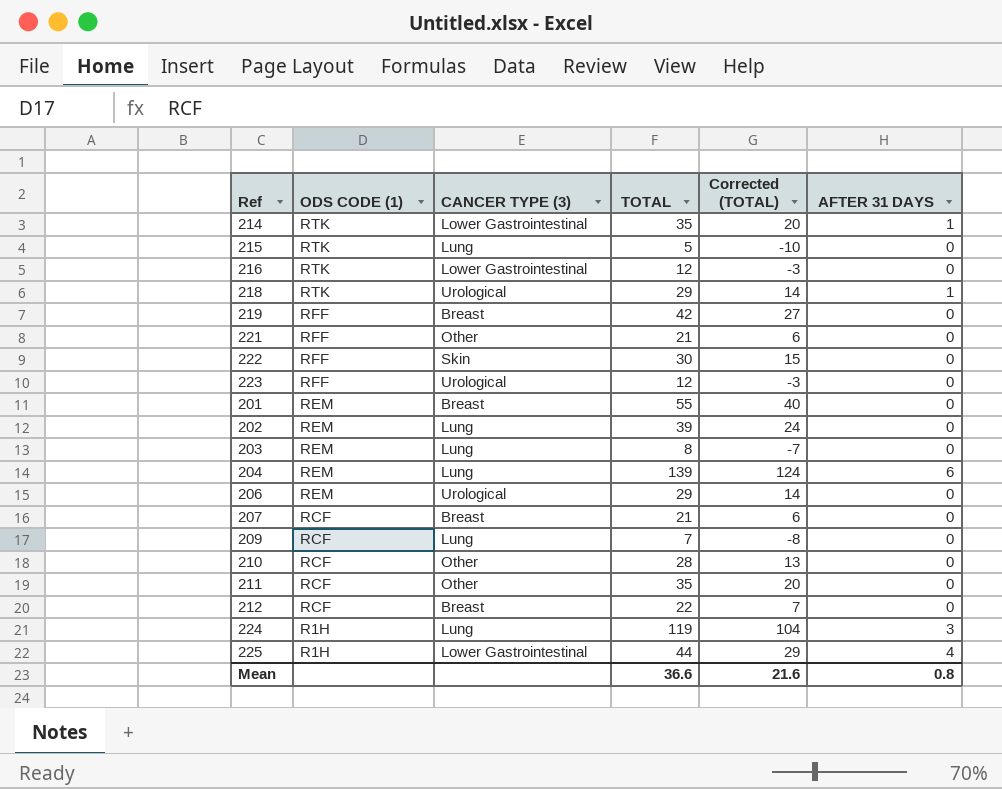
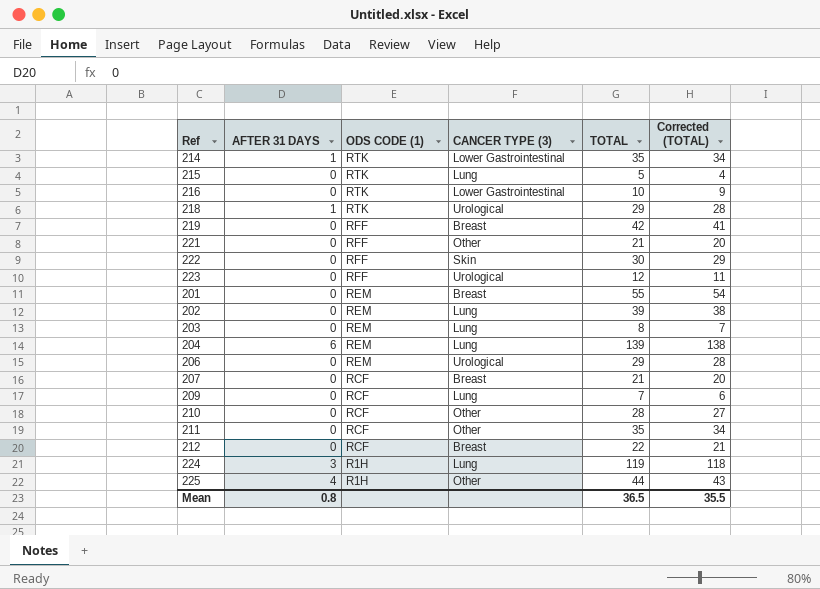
column AFTER 31 DAYS | position: 6 -> 2
column Corrected (TOTAL) | formula: [TOTAL] - 15 -> [TOTAL] - 1
216 | TOTAL: 12 -> 10
225 | CANCER TYPE (3): Lower Gastrointestinal -> Other
Mean | TOTAL: 36.6 -> 36.5
Mean | Corrected (TOTAL): 21.6 -> 35.5

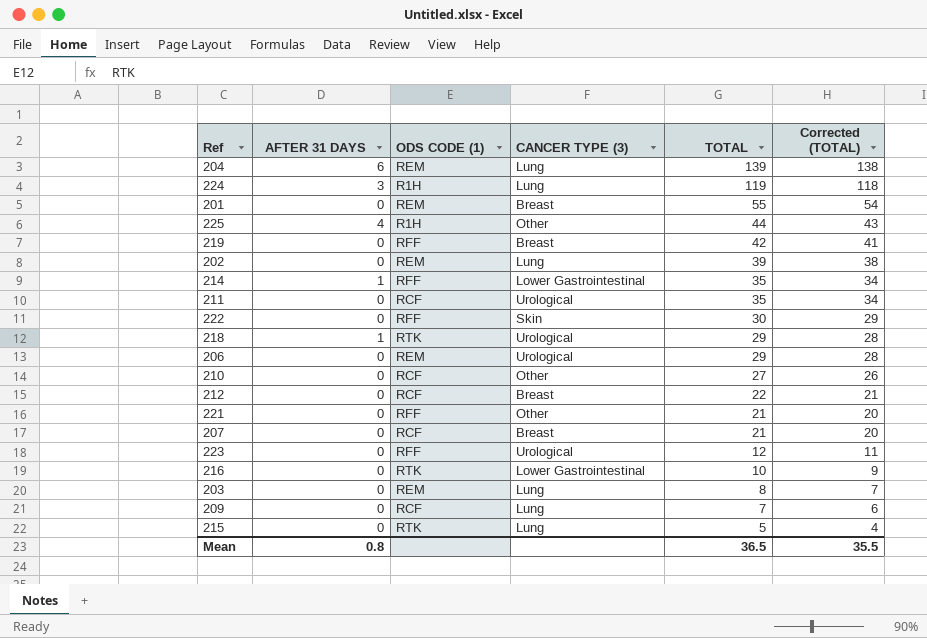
row order: ODS CODE (1) descending -> TOTAL descending
214 | ODS CODE (1): RTK -> RFF
211 | CANCER TYPE (3): Other -> Urological
210 | TOTAL: 28 -> 27
210 | Corrected (TOTAL): 27 -> 26

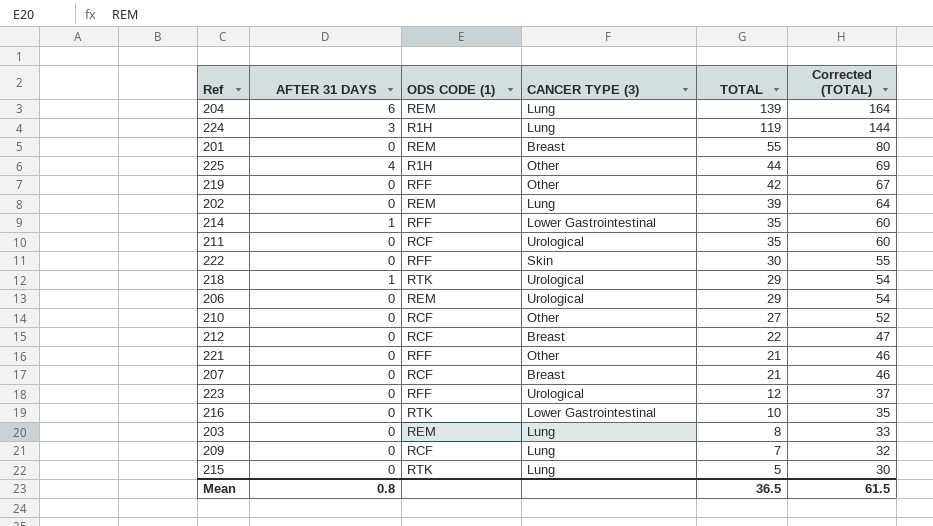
column Corrected (TOTAL) | formula: [TOTAL] - 1 -> [TOTAL] + 25
219 | CANCER TYPE (3): Breast -> Other
Mean | Corrected (TOTAL): 35.5 -> 61.5

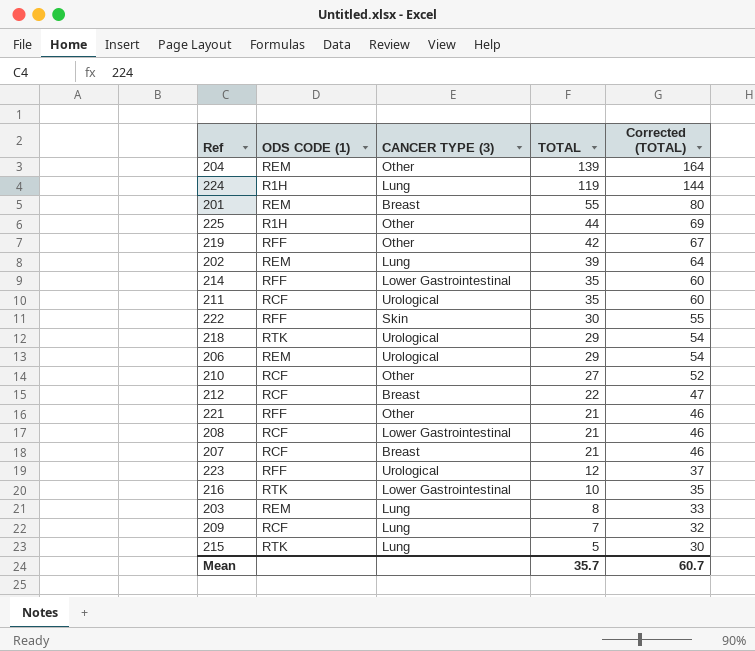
column AFTER 31 DAYS | position: 2 -> none
204 | CANCER TYPE (3): Lung -> Other
row 208: none -> RCF | Lower Gastrointestinal | 21 | 46
Mean | TOTAL: 36.5 -> 35.7
Mean | Corrected (TOTAL): 61.5 -> 60.7

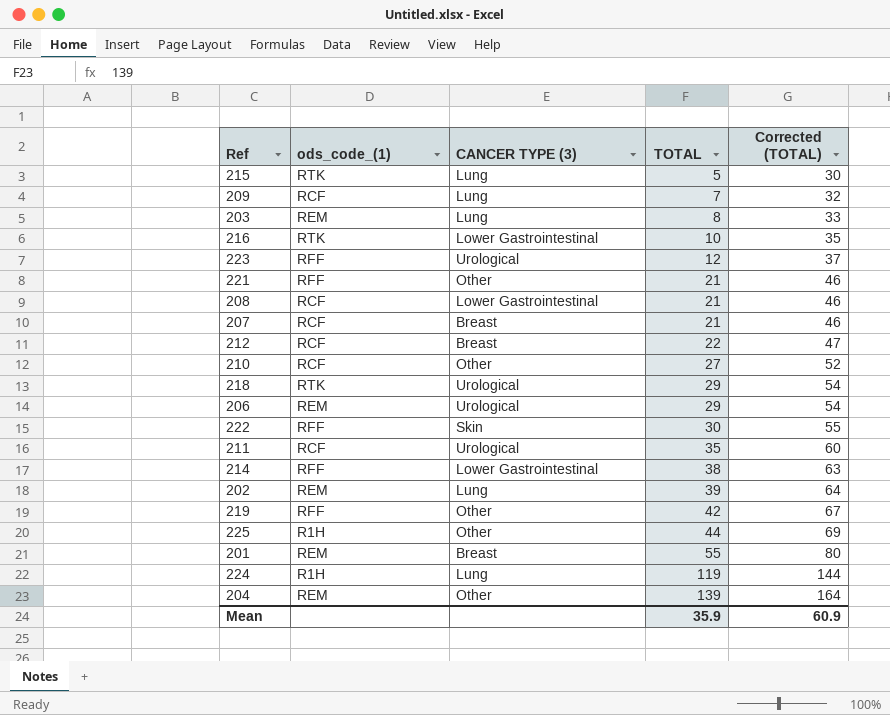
row order: TOTAL descending -> TOTAL ascending
column name: ODS CODE (1) -> ods_code_(1)
214 | TOTAL: 35 -> 38
214 | Corrected (TOTAL): 60 -> 63
Mean | TOTAL: 35.7 -> 35.9
Mean | Corrected (TOTAL): 60.7 -> 60.9

